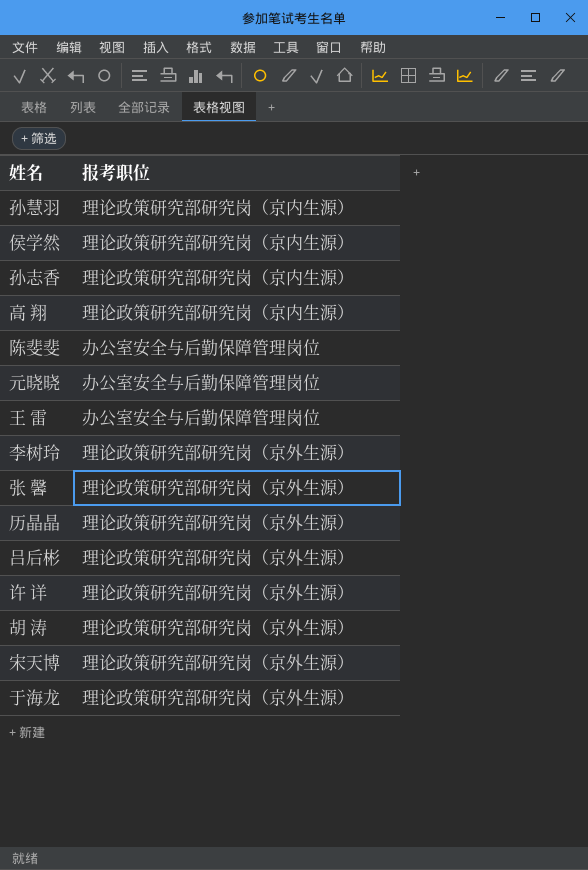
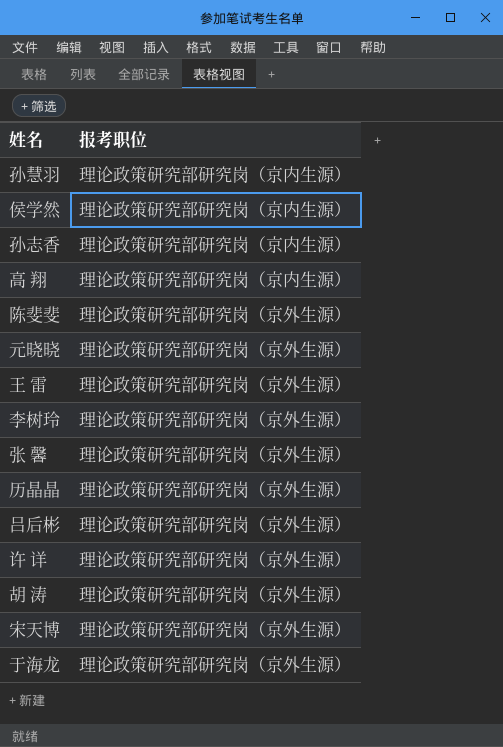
陈斐斐 | 报考职位: 办公室安全与后勤保障管理岗位 -> 理论政策研究部研究岗（京外生源）
元晓晓 | 报考职位: 办公室安全与后勤保障管理岗位 -> 理论政策研究部研究岗（京外生源）
王 雷 | 报考职位: 办公室安全与后勤保障管理岗位 -> 理论政策研究部研究岗（京外生源）

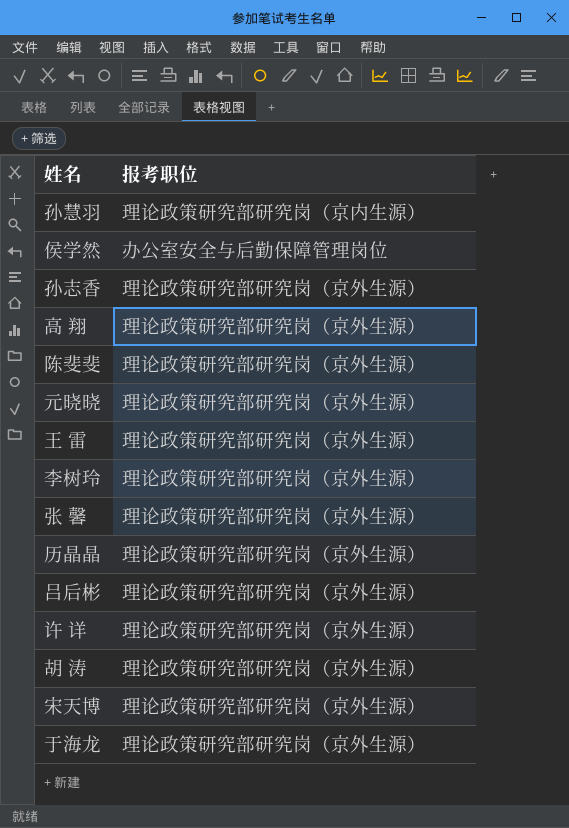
侯学然 | 报考职位: 理论政策研究部研究岗（京内生源） -> 办公室安全与后勤保障管理岗位
孙志香 | 报考职位: 理论政策研究部研究岗（京内生源） -> 理论政策研究部研究岗（京外生源）
高 翔 | 报考职位: 理论政策研究部研究岗（京内生源） -> 理论政策研究部研究岗（京外生源）

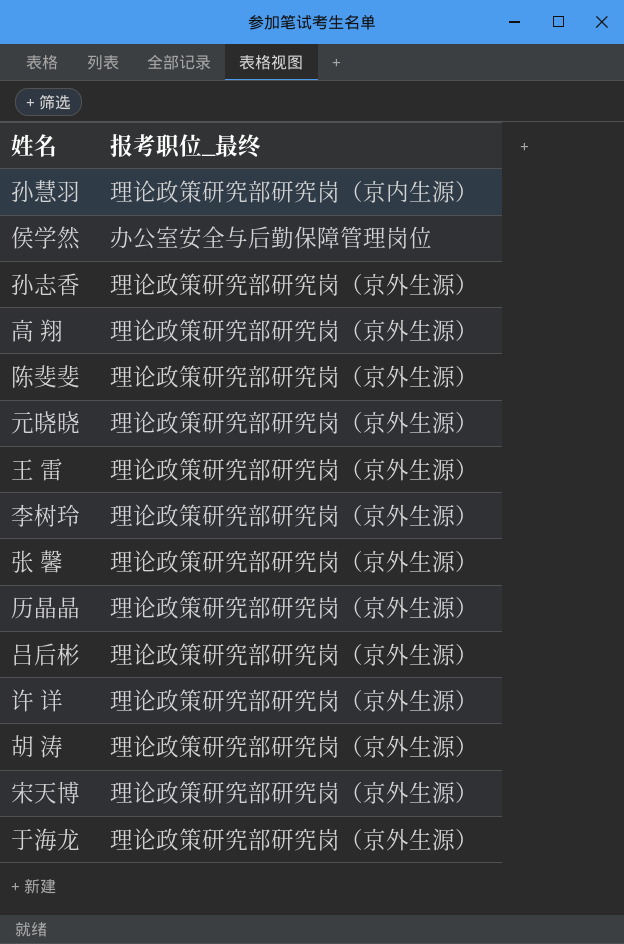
column name: 报考职位 -> 报考职位_最终

